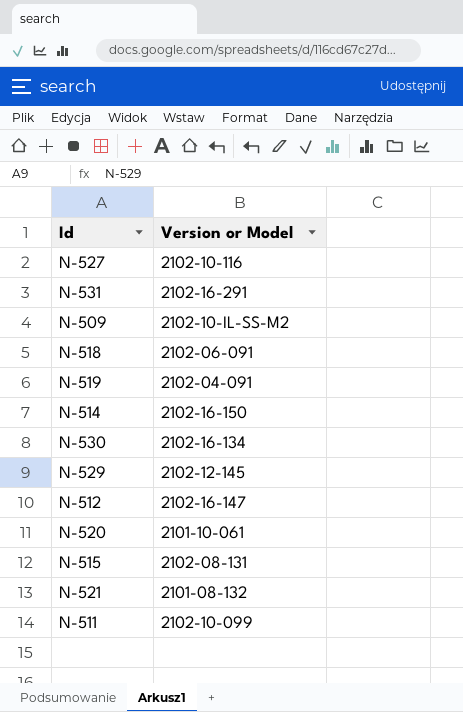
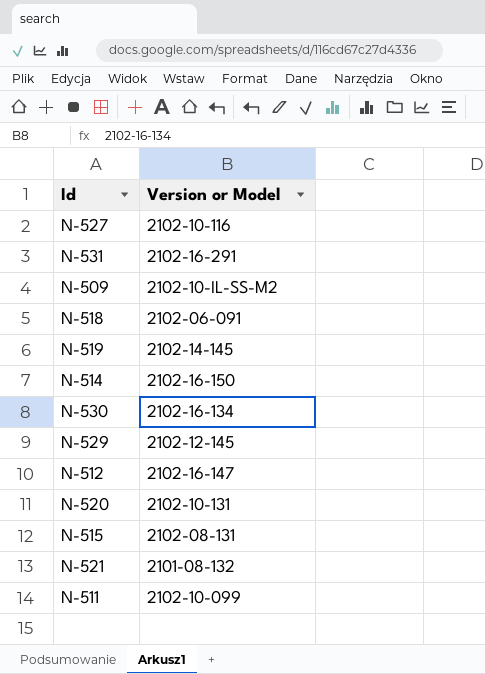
N-519 | Version or Model: 2102-04-091 -> 2102-14-145
N-520 | Version or Model: 2101-10-061 -> 2102-10-131

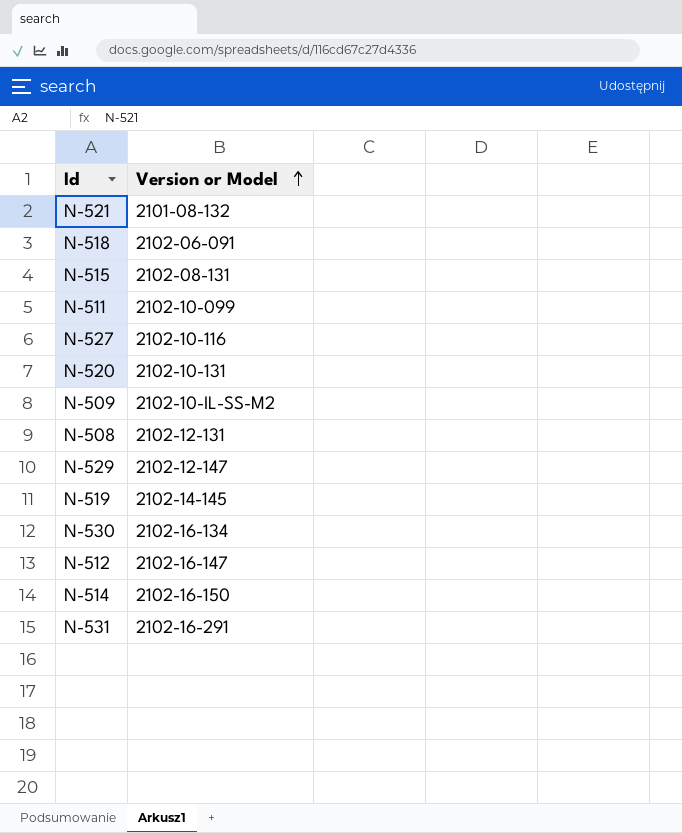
row order: none -> Version or Model ascending
row N-508: none -> 2102-12-131
N-529 | Version or Model: 2102-12-145 -> 2102-12-147

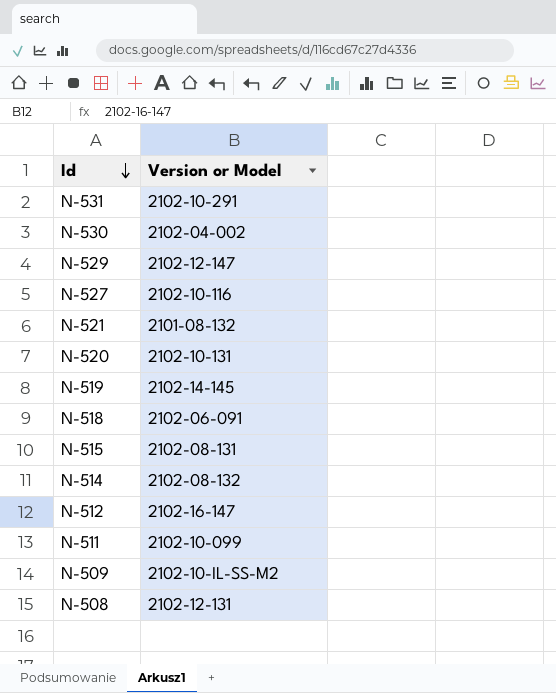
row order: Version or Model ascending -> Id descending
N-531 | Version or Model: 2102-16-291 -> 2102-10-291
N-530 | Version or Model: 2102-16-134 -> 2102-04-002
N-514 | Version or Model: 2102-16-150 -> 2102-08-132

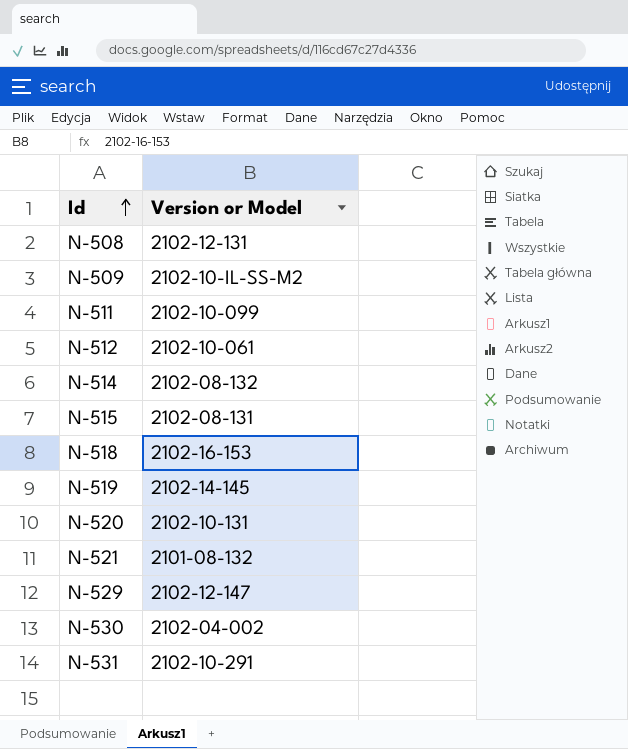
row order: Id descending -> Id ascending
row N-527: 2102-10-116 -> none
N-512 | Version or Model: 2102-16-147 -> 2102-10-061
N-518 | Version or Model: 2102-06-091 -> 2102-16-153

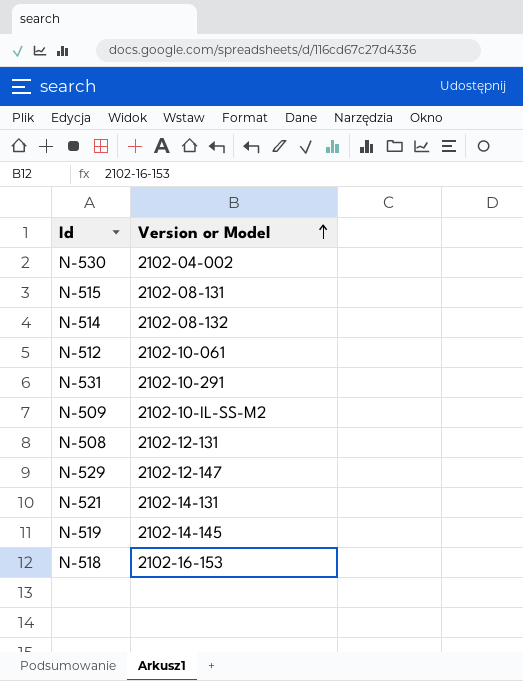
row order: Id ascending -> Version or Model ascending
row N-511: 2102-10-099 -> none
row N-520: 2102-10-131 -> none
N-521 | Version or Model: 2101-08-132 -> 2102-14-131

